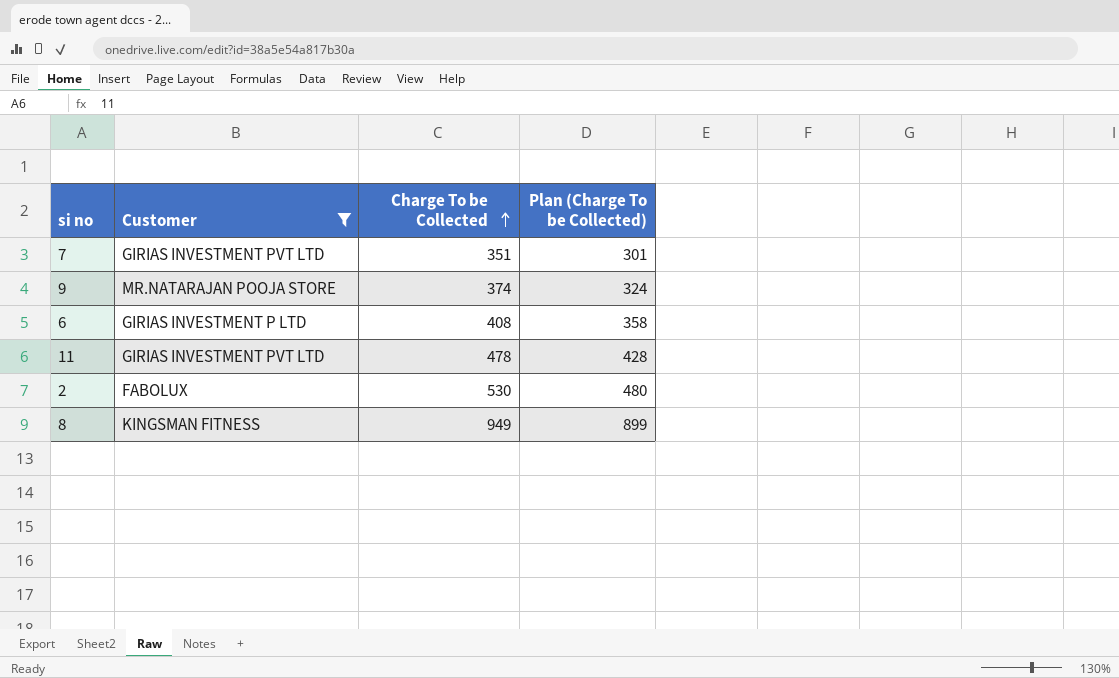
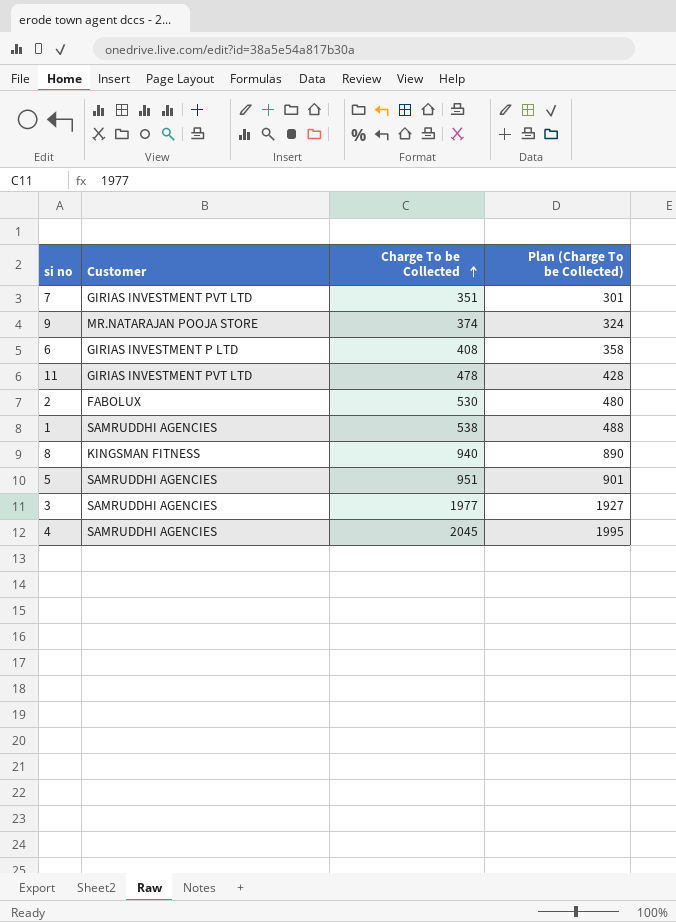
filter: Customer != SAMRUDDHI AGENCIES -> none
8 | Charge To be Collected: 949 -> 940
8 | Plan (Charge To be Collected): 899 -> 890

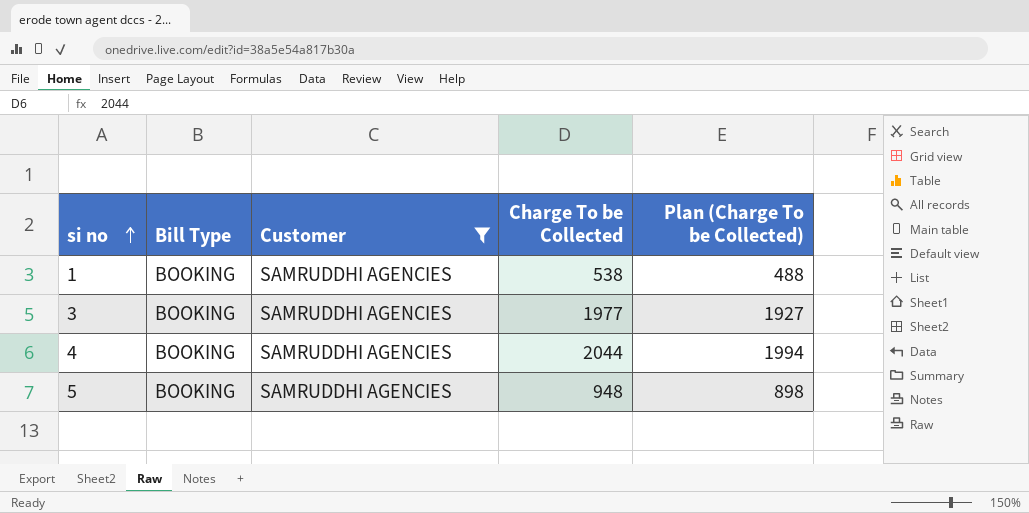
filter: none -> Customer = SAMRUDDHI AGENCIES
row order: Charge To be Collected ascending -> si no ascending
column Bill Type | position: none -> 2
4 | Charge To be Collected: 2045 -> 2044
4 | Plan (Charge To be Collected): 1995 -> 1994
5 | Charge To be Collected: 951 -> 948
5 | Plan (Charge To be Collected): 901 -> 898

